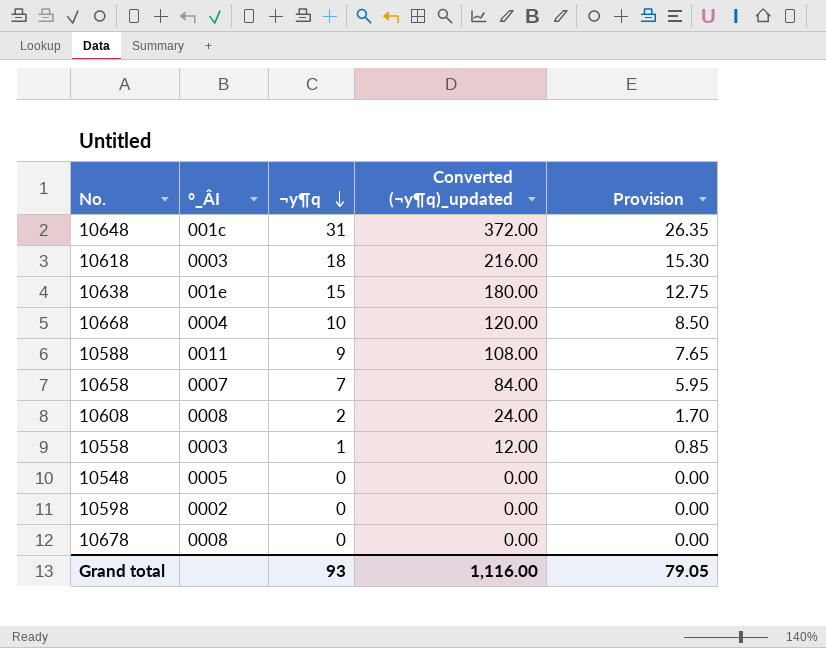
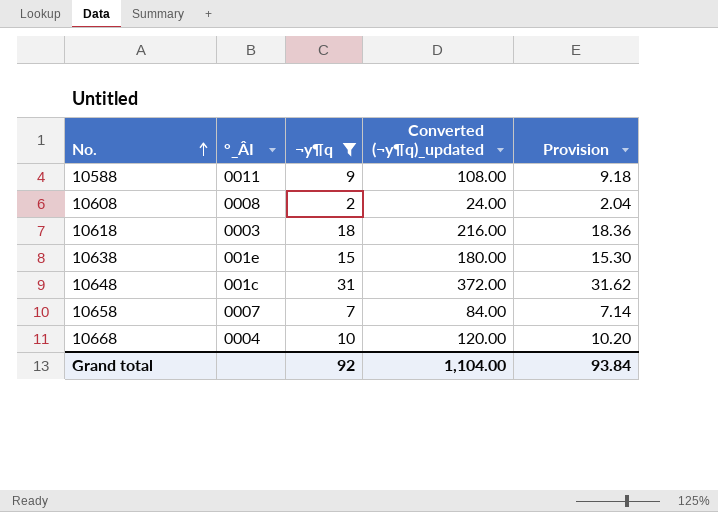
filter: none -> ¬y¶q >= 2
row order: ¬y¶q descending -> No. ascending
column Provision | formula: [¬y¶q] * 0.85 -> [¬y¶q] * 1.02
Grand total | ¬y¶q: 93 -> 92
Grand total | Converted (¬y¶q)_updated: 1,116.00 -> 1,104.00
Grand total | Provision: 79.05 -> 93.84

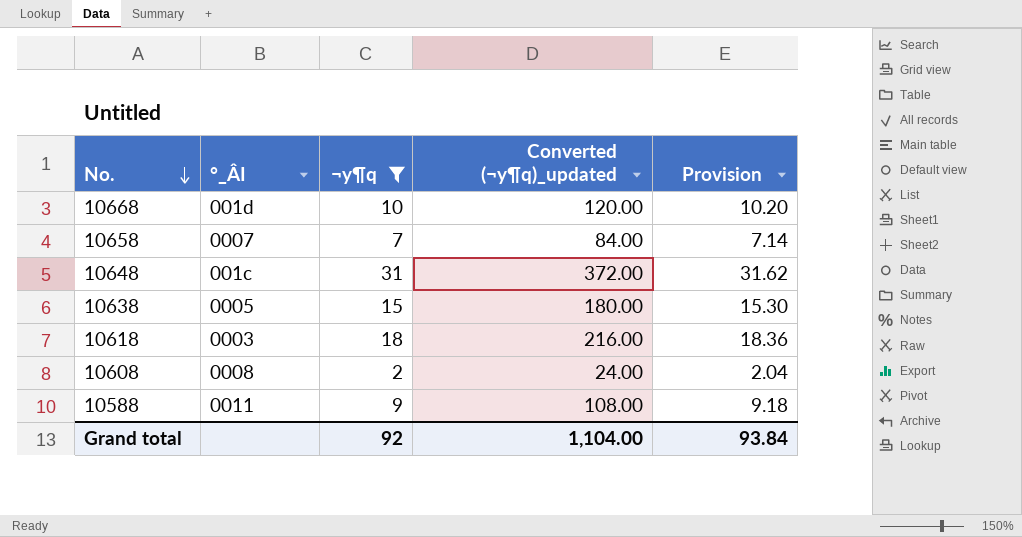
row order: No. ascending -> No. descending
10668 | °_ÂI: 0004 -> 001d
10638 | °_ÂI: 001e -> 0005

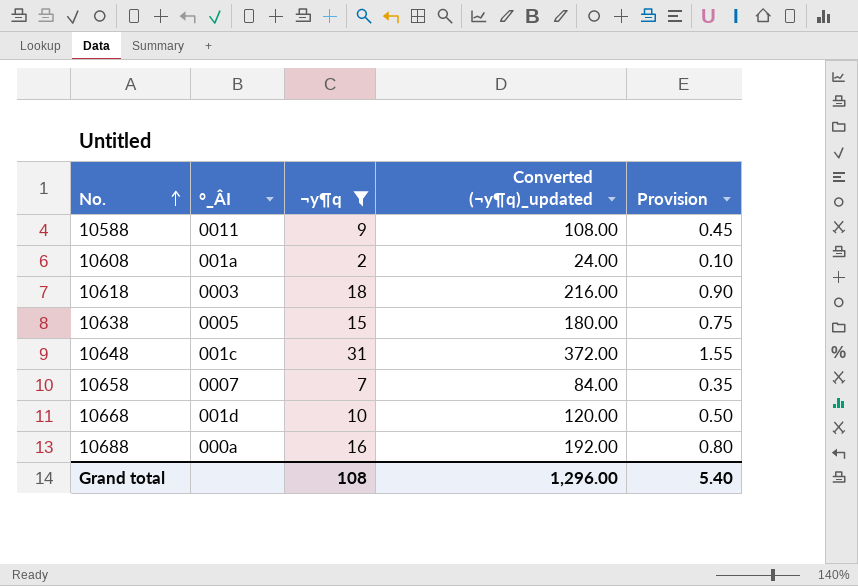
row order: No. descending -> No. ascending
column Provision | formula: [¬y¶q] * 1.02 -> [¬y¶q] * 0.05
10608 | °_ÂI: 0008 -> 001a
row 10688: none -> 000a | 16 | 192.00 | 0.80
Grand total | ¬y¶q: 92 -> 108
Grand total | Converted (¬y¶q)_updated: 1,104.00 -> 1,296.00
Grand total | Provision: 93.84 -> 5.40

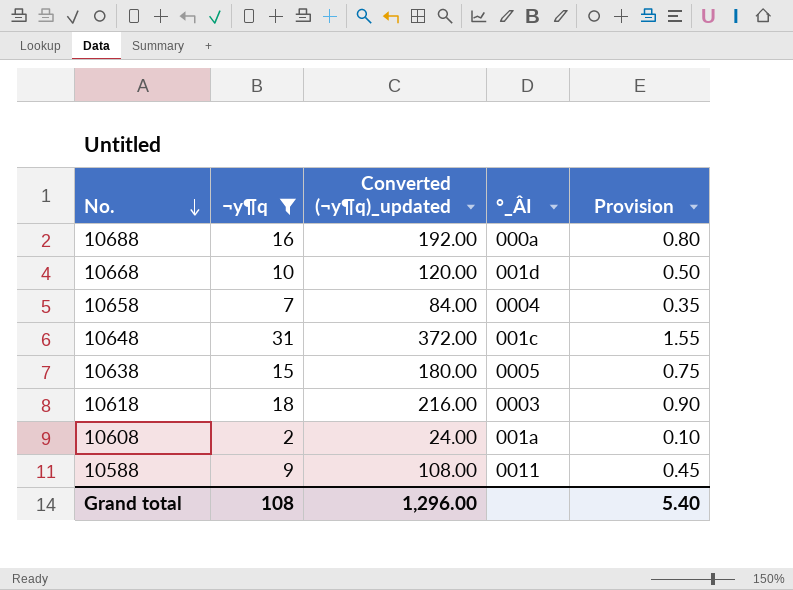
row order: No. ascending -> No. descending
column °_ÂI | position: 2 -> 4
10658 | °_ÂI: 0007 -> 0004

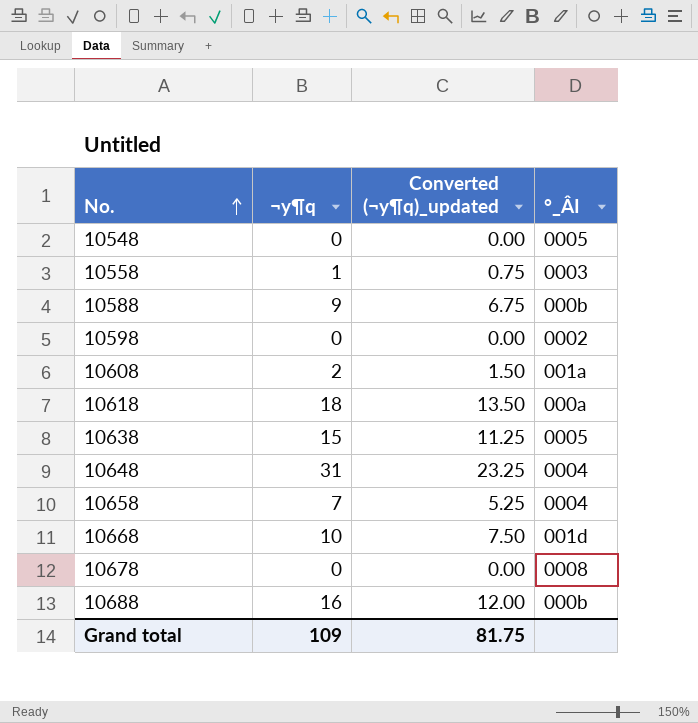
filter: ¬y¶q >= 2 -> none
row order: No. descending -> No. ascending
column Provision | formula: [¬y¶q] * 0.05 -> none
column Converted (¬y¶q)_updated | formula: [¬y¶q] * 12 -> [¬y¶q] * 0.75
10588 | °_ÂI: 0011 -> 000b
10618 | °_ÂI: 0003 -> 000a
10648 | °_ÂI: 001c -> 0004
10688 | °_ÂI: 000a -> 000b
Grand total | ¬y¶q: 108 -> 109
Grand total | Converted (¬y¶q)_updated: 1,296.00 -> 81.75

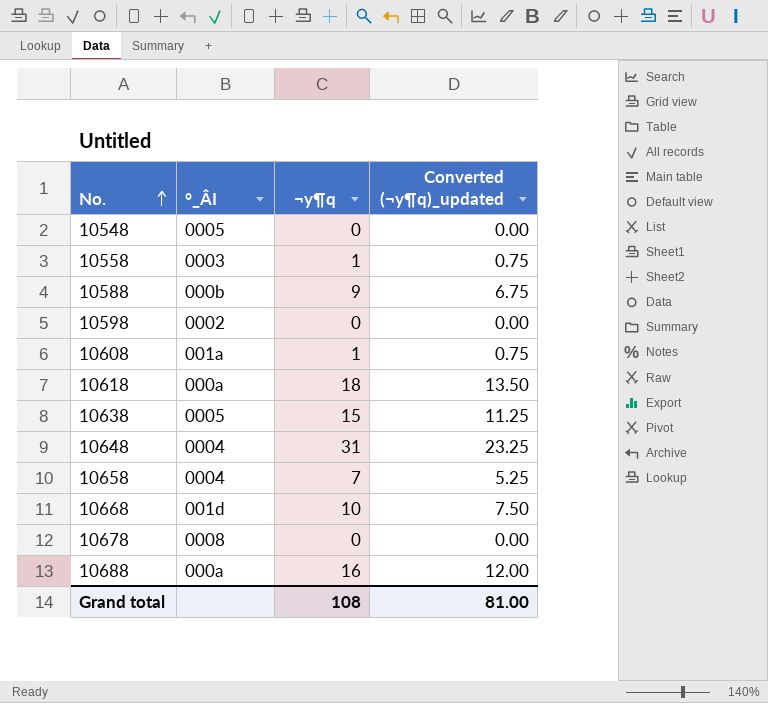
column °_ÂI | position: 4 -> 2
10608 | ¬y¶q: 2 -> 1
10608 | Converted (¬y¶q)_updated: 1.50 -> 0.75
10688 | °_ÂI: 000b -> 000a
Grand total | ¬y¶q: 109 -> 108
Grand total | Converted (¬y¶q)_updated: 81.75 -> 81.00

